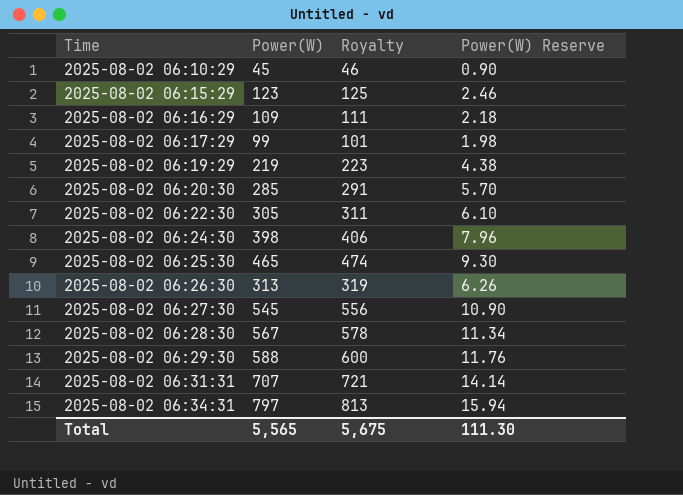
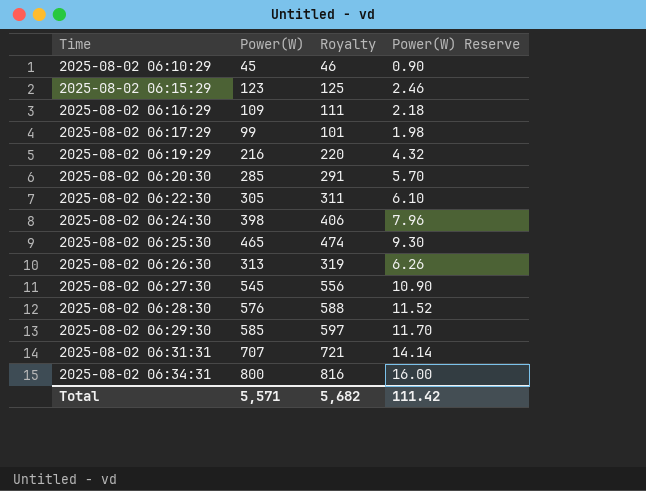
2025-08-02 06:19:29 | Power(W): 219 -> 216
2025-08-02 06:19:29 | Royalty: 223 -> 220
2025-08-02 06:19:29 | Power(W) Reserve: 4.38 -> 4.32
2025-08-02 06:28:30 | Power(W): 567 -> 576
2025-08-02 06:28:30 | Royalty: 578 -> 588
2025-08-02 06:28:30 | Power(W) Reserve: 11.34 -> 11.52
2025-08-02 06:29:30 | Power(W): 588 -> 585
2025-08-02 06:29:30 | Royalty: 600 -> 597
2025-08-02 06:29:30 | Power(W) Reserve: 11.76 -> 11.70
2025-08-02 06:34:31 | Power(W): 797 -> 800
2025-08-02 06:34:31 | Royalty: 813 -> 816
2025-08-02 06:34:31 | Power(W) Reserve: 15.94 -> 16.00
Total | Power(W): 5,565 -> 5,571
Total | Royalty: 5,675 -> 5,682
Total | Power(W) Reserve: 111.30 -> 111.42

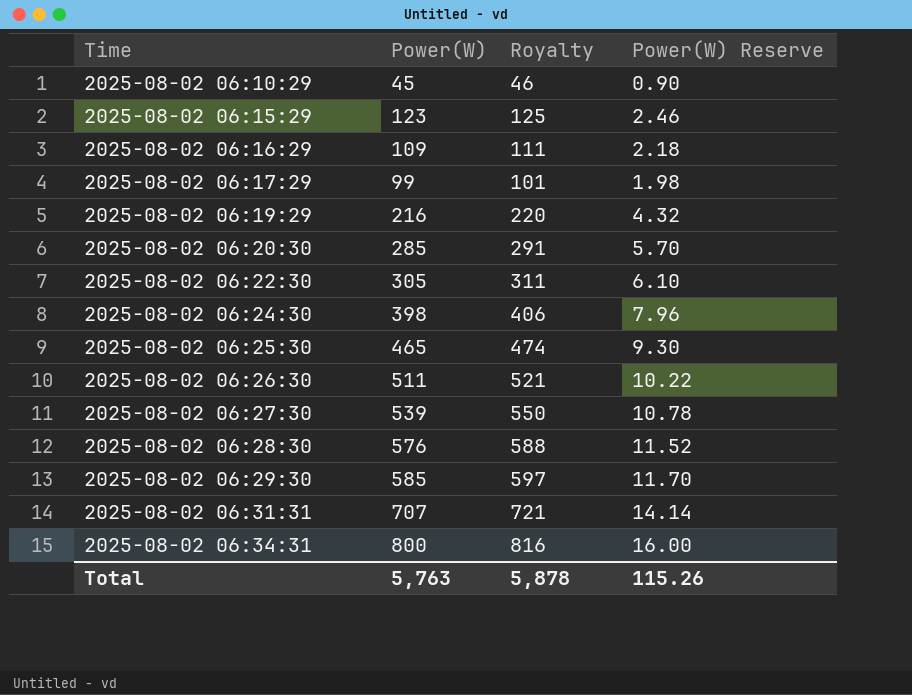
2025-08-02 06:26:30 | Power(W): 313 -> 511
2025-08-02 06:26:30 | Royalty: 319 -> 521
2025-08-02 06:26:30 | Power(W) Reserve: 6.26 -> 10.22
2025-08-02 06:27:30 | Power(W): 545 -> 539
2025-08-02 06:27:30 | Royalty: 556 -> 550
2025-08-02 06:27:30 | Power(W) Reserve: 10.90 -> 10.78
Total | Power(W): 5,571 -> 5,763
Total | Royalty: 5,682 -> 5,878
Total | Power(W) Reserve: 111.42 -> 115.26

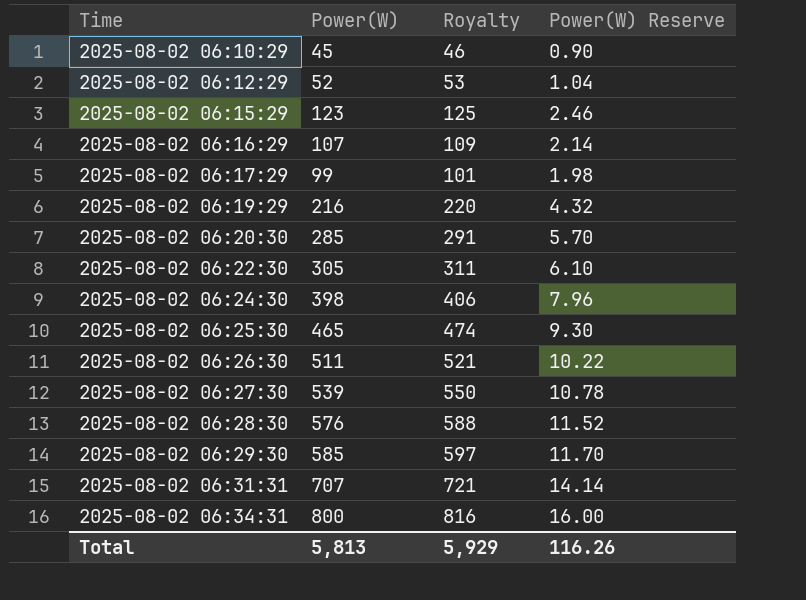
row 2025-08-02 06:12:29: none -> 52 | 53 | 1.04
2025-08-02 06:16:29 | Power(W): 109 -> 107
2025-08-02 06:16:29 | Royalty: 111 -> 109
2025-08-02 06:16:29 | Power(W) Reserve: 2.18 -> 2.14
Total | Power(W): 5,763 -> 5,813
Total | Royalty: 5,878 -> 5,929
Total | Power(W) Reserve: 115.26 -> 116.26

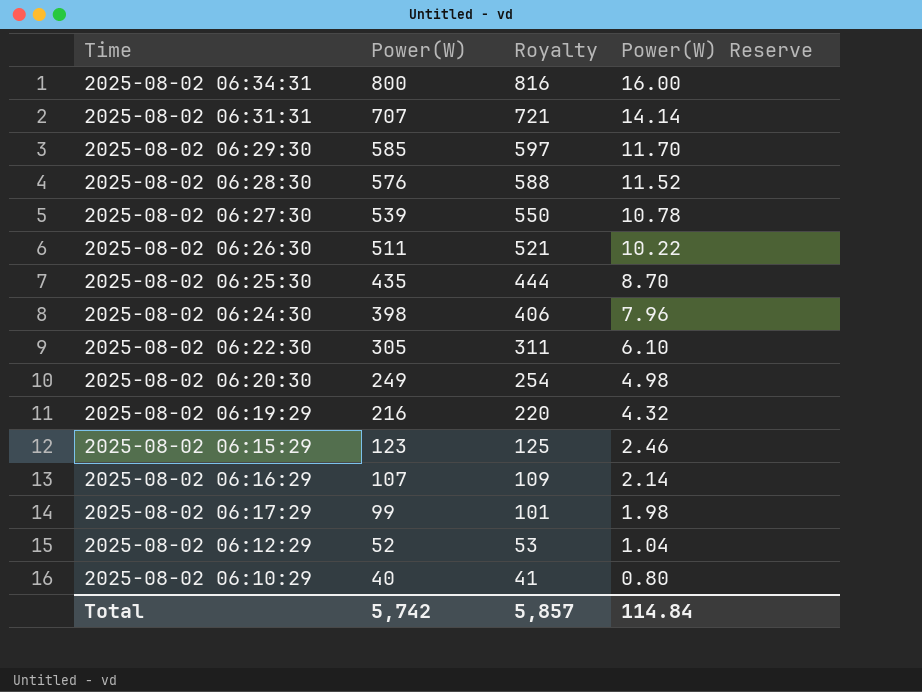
row order: Time ascending -> Power(W) descending
2025-08-02 06:25:30 | Power(W): 465 -> 435
2025-08-02 06:25:30 | Royalty: 474 -> 444
2025-08-02 06:25:30 | Power(W) Reserve: 9.30 -> 8.70
2025-08-02 06:20:30 | Power(W): 285 -> 249
2025-08-02 06:20:30 | Royalty: 291 -> 254
2025-08-02 06:20:30 | Power(W) Reserve: 5.70 -> 4.98
2025-08-02 06:10:29 | Power(W): 45 -> 40
2025-08-02 06:10:29 | Royalty: 46 -> 41
2025-08-02 06:10:29 | Power(W) Reserve: 0.90 -> 0.80
Total | Power(W): 5,813 -> 5,742
Total | Royalty: 5,929 -> 5,857
Total | Power(W) Reserve: 116.26 -> 114.84

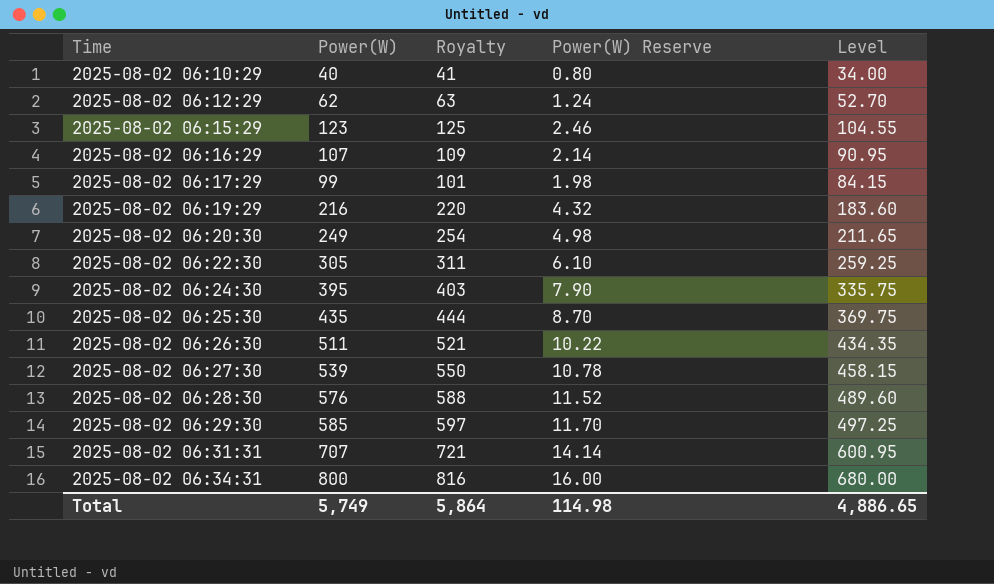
row order: Power(W) descending -> Time ascending
column Level | formula: none -> [Power(W)] * 0.85
2025-08-02 06:12:29 | Power(W): 52 -> 62
2025-08-02 06:12:29 | Royalty: 53 -> 63
2025-08-02 06:12:29 | Power(W) Reserve: 1.04 -> 1.24
2025-08-02 06:24:30 | Power(W): 398 -> 395
2025-08-02 06:24:30 | Royalty: 406 -> 403
2025-08-02 06:24:30 | Power(W) Reserve: 7.96 -> 7.90
Total | Power(W): 5,742 -> 5,749
Total | Royalty: 5,857 -> 5,864
Total | Power(W) Reserve: 114.84 -> 114.98

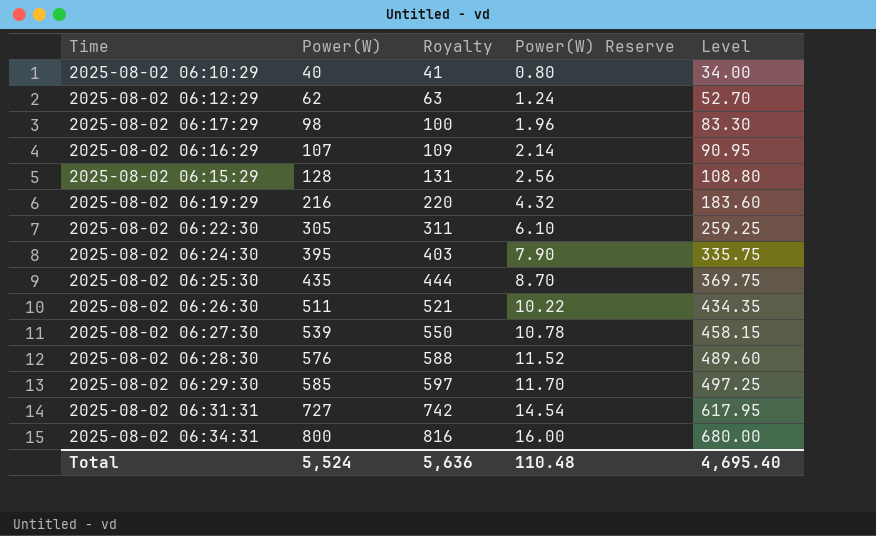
row order: Time ascending -> Power(W) ascending
row 2025-08-02 06:20:30: 249 | 254 | 4.98 | 211.65 -> none
2025-08-02 06:17:29 | Power(W): 99 -> 98
2025-08-02 06:17:29 | Royalty: 101 -> 100
2025-08-02 06:17:29 | Power(W) Reserve: 1.98 -> 1.96
2025-08-02 06:17:29 | Level: 84.15 -> 83.30
2025-08-02 06:15:29 | Power(W): 123 -> 128
2025-08-02 06:15:29 | Royalty: 125 -> 131
2025-08-02 06:15:29 | Power(W) Reserve: 2.46 -> 2.56
2025-08-02 06:15:29 | Level: 104.55 -> 108.80
2025-08-02 06:31:31 | Power(W): 707 -> 727
2025-08-02 06:31:31 | Royalty: 721 -> 742
2025-08-02 06:31:31 | Power(W) Reserve: 14.14 -> 14.54
2025-08-02 06:31:31 | Level: 600.95 -> 617.95
Total | Power(W): 5,749 -> 5,524
Total | Royalty: 5,864 -> 5,636
Total | Power(W) Reserve: 114.98 -> 110.48
Total | Level: 4,886.65 -> 4,695.40

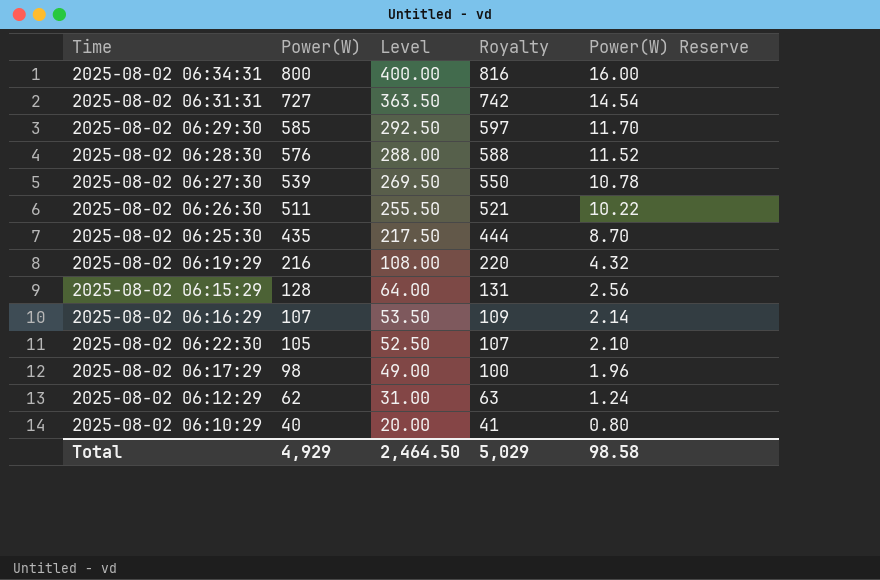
row order: Power(W) ascending -> Power(W) descending
column Level | formula: [Power(W)] * 0.85 -> [Power(W)] * 0.5
column Level | position: 5 -> 3
row 2025-08-02 06:24:30: 395 | 403 | 7.90 | 335.75 -> none
2025-08-02 06:22:30 | Power(W): 305 -> 105
2025-08-02 06:22:30 | Royalty: 311 -> 107
2025-08-02 06:22:30 | Power(W) Reserve: 6.10 -> 2.10
Total | Power(W): 5,524 -> 4,929
Total | Level: 4,695.40 -> 2,464.50
Total | Royalty: 5,636 -> 5,029
Total | Power(W) Reserve: 110.48 -> 98.58

